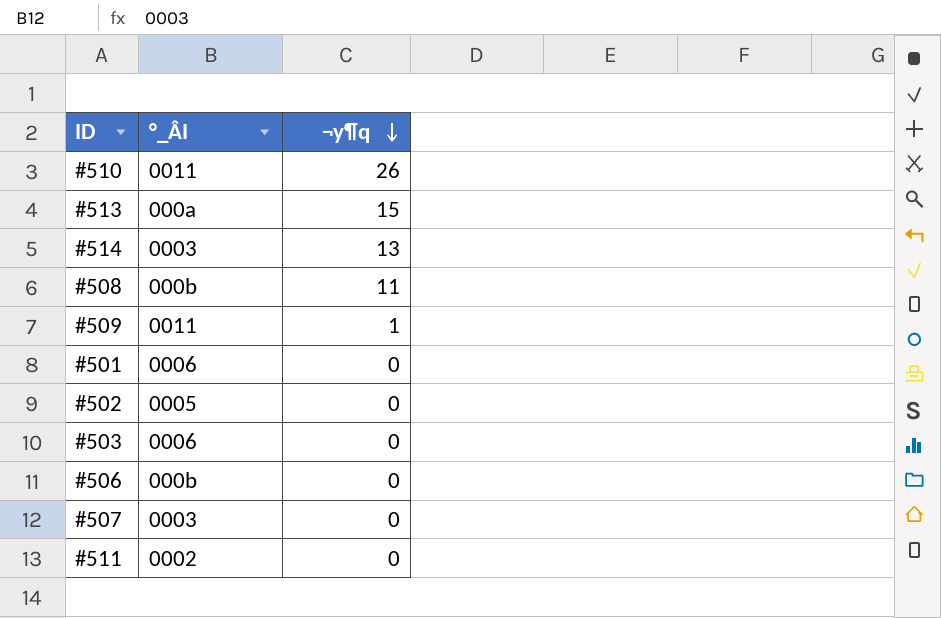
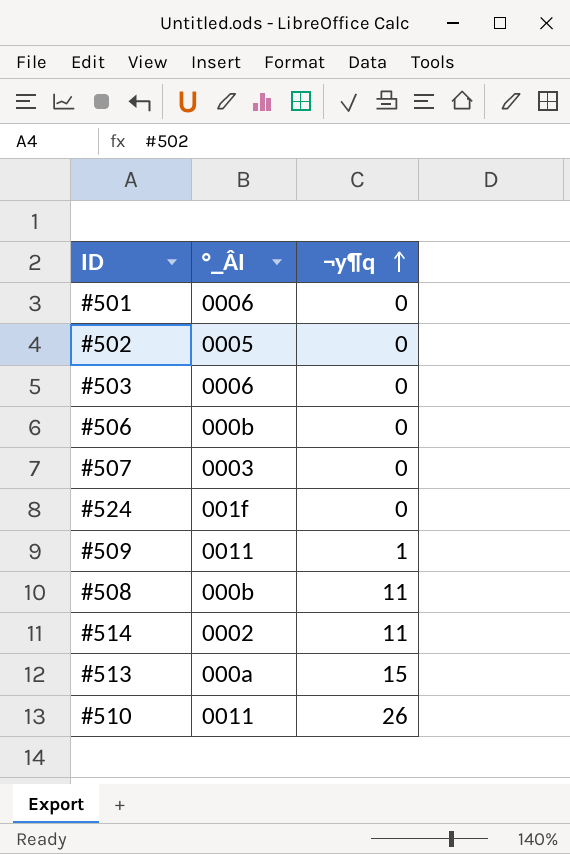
row order: ¬y¶q descending -> ¬y¶q ascending
row #511: 0002 | 0 -> none
row #524: none -> 001f | 0
#514 | °_ÂI: 0003 -> 0002
#514 | ¬y¶q: 13 -> 11

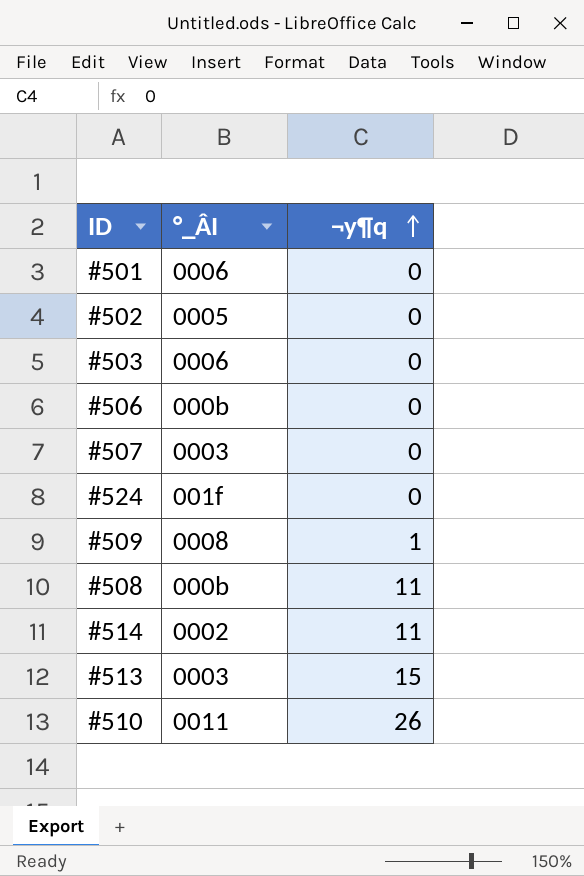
#509 | °_ÂI: 0011 -> 0008
#513 | °_ÂI: 000a -> 0003

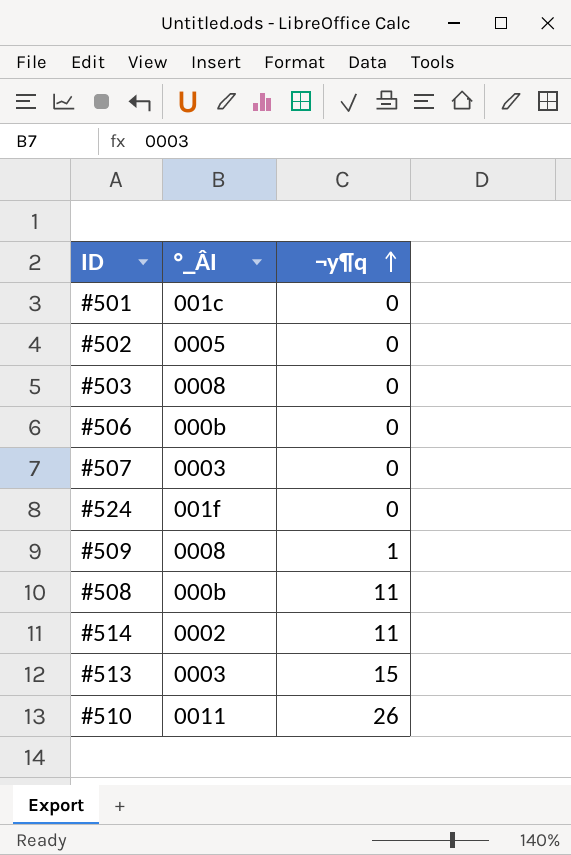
#501 | °_ÂI: 0006 -> 001c
#503 | °_ÂI: 0006 -> 0008

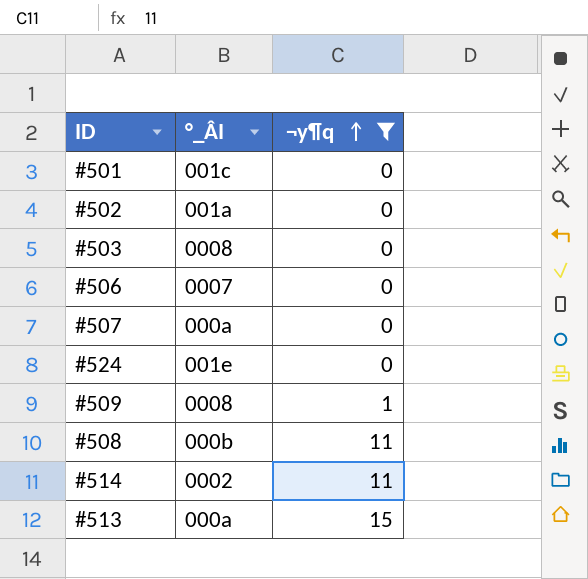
filter: none -> ¬y¶q != 26
#502 | °_ÂI: 0005 -> 001a
#506 | °_ÂI: 000b -> 0007
#507 | °_ÂI: 0003 -> 000a
#524 | °_ÂI: 001f -> 001e
#513 | °_ÂI: 0003 -> 000a

